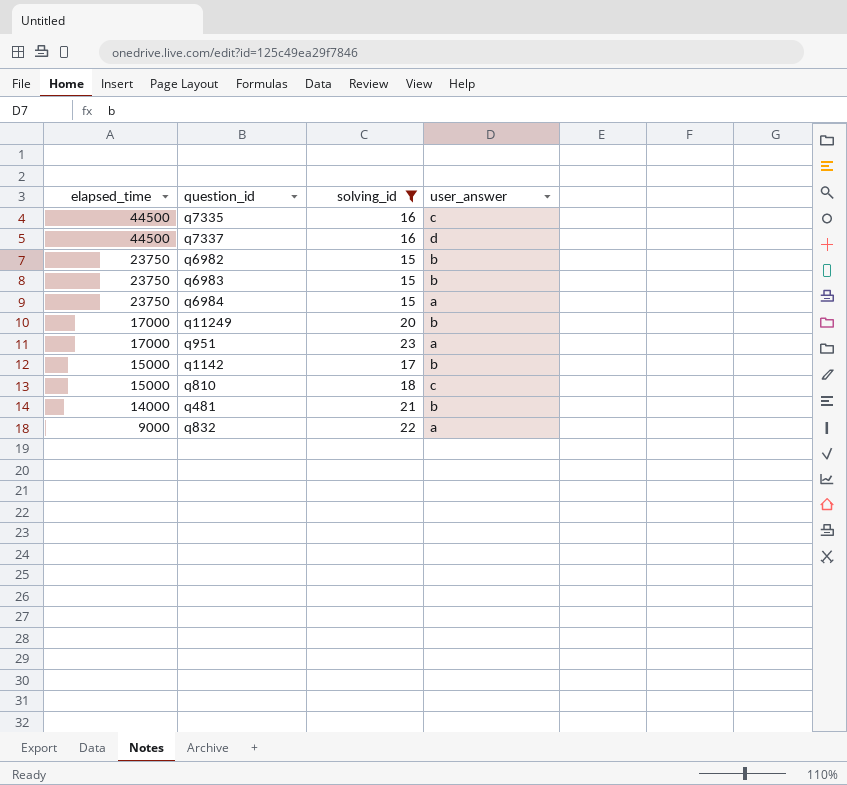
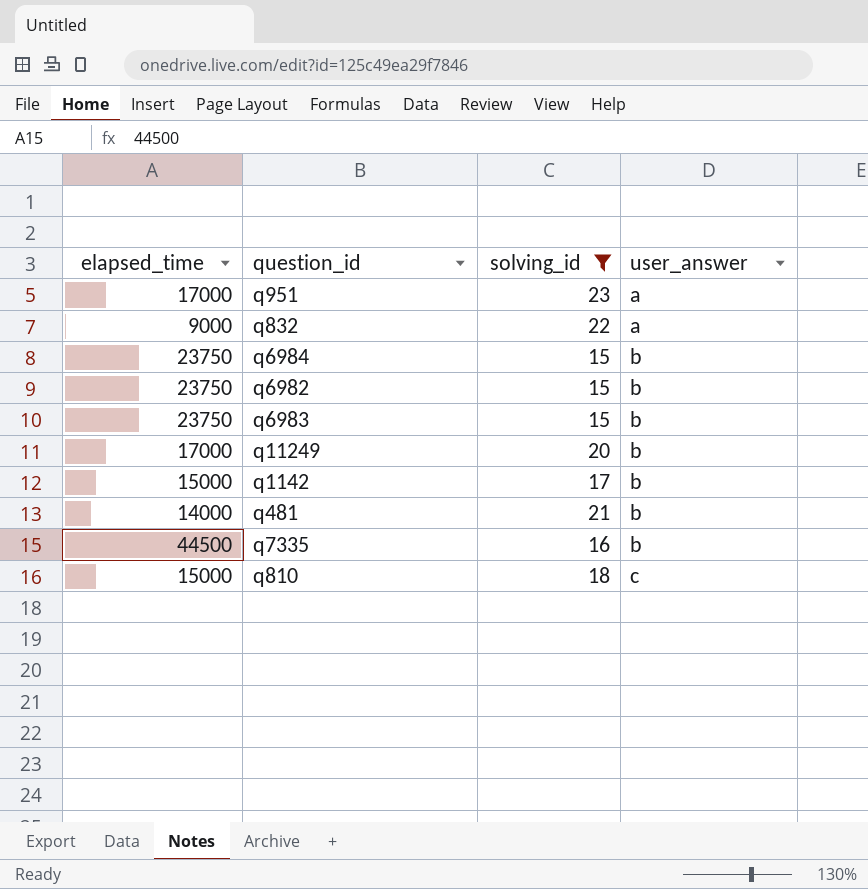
row order: elapsed_time descending -> user_answer ascending
row q7337: 44500 | 16 | d -> none
q6984 | user_answer: a -> b
q7335 | user_answer: c -> b

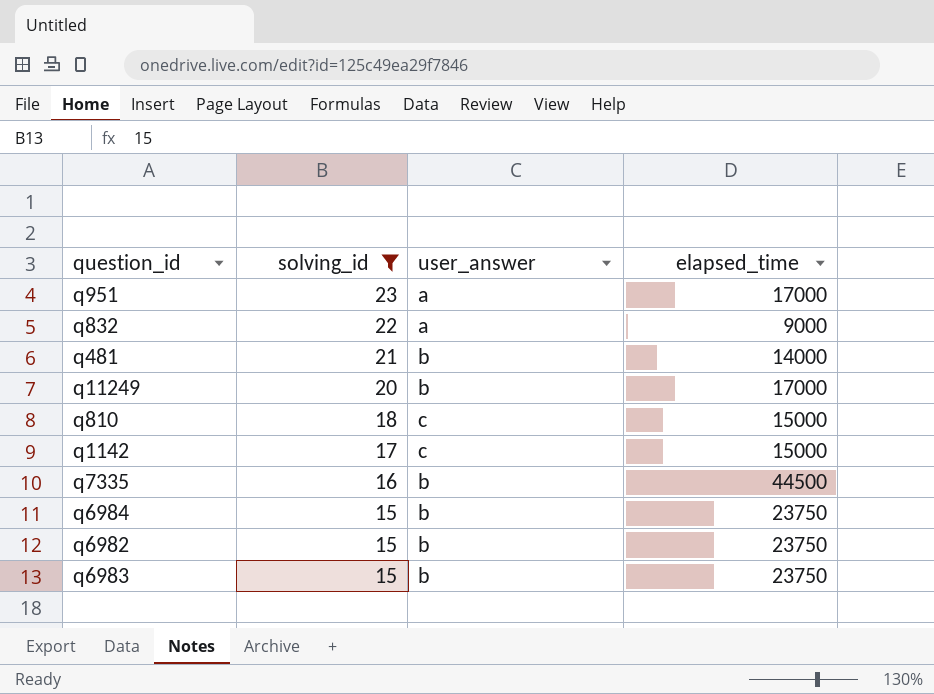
row order: user_answer ascending -> solving_id descending
column elapsed_time | position: 1 -> 4
q1142 | user_answer: b -> c

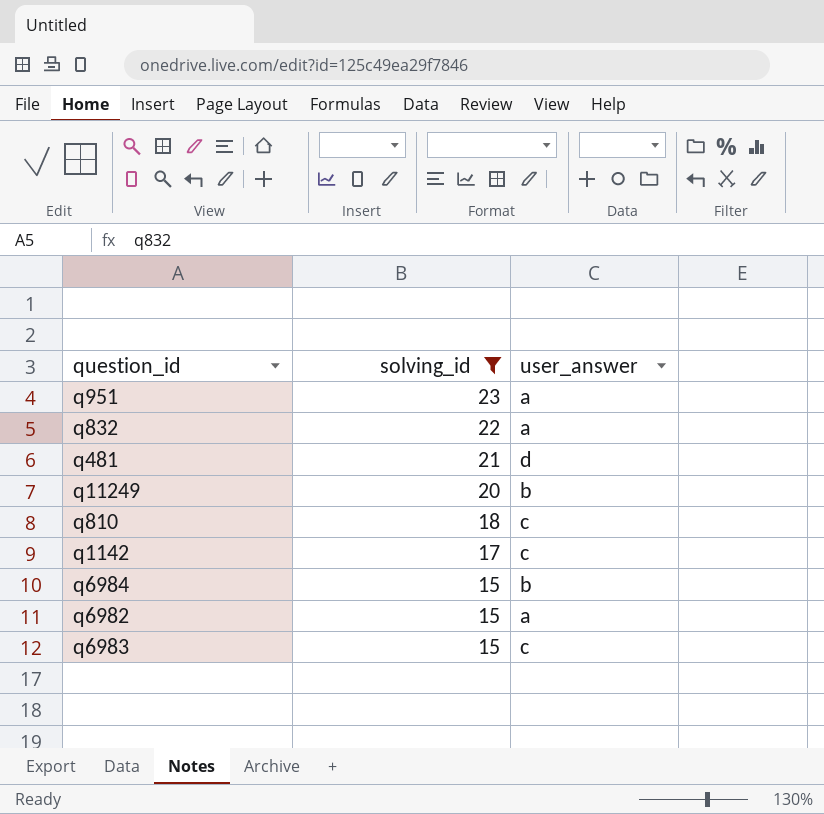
column elapsed_time | position: 4 -> none
row q7335: 16 | b | 44500 -> none
q481 | user_answer: b -> d
q6982 | user_answer: b -> a
q6983 | user_answer: b -> c

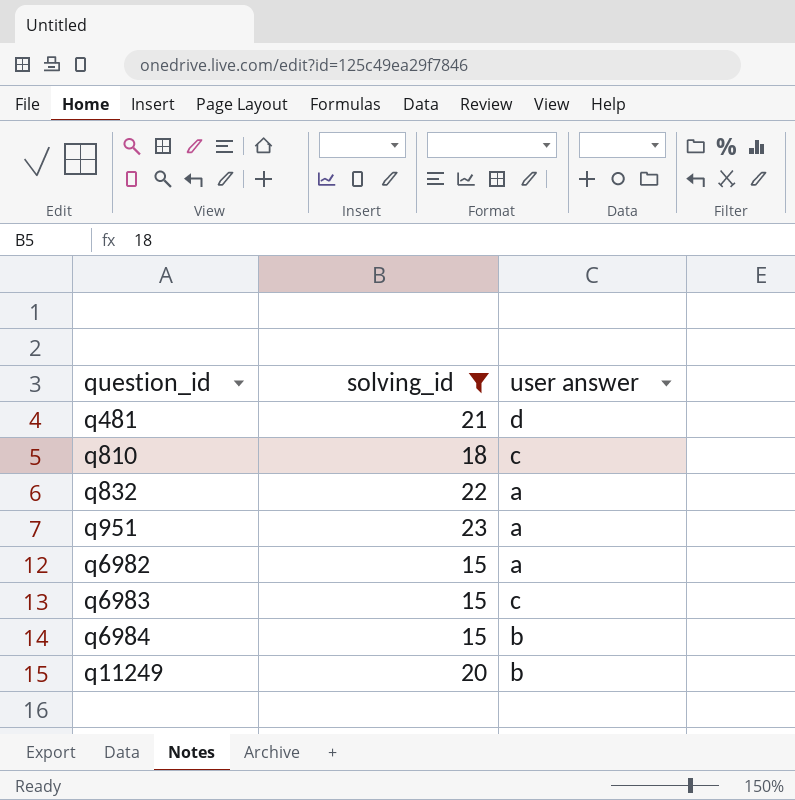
row order: solving_id descending -> question_id ascending
column name: user_answer -> user answer
row q1142: 17 | c -> none

